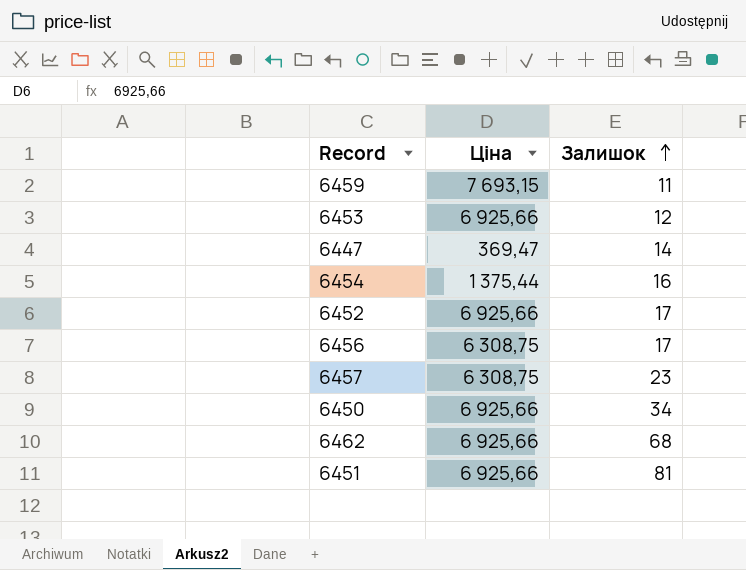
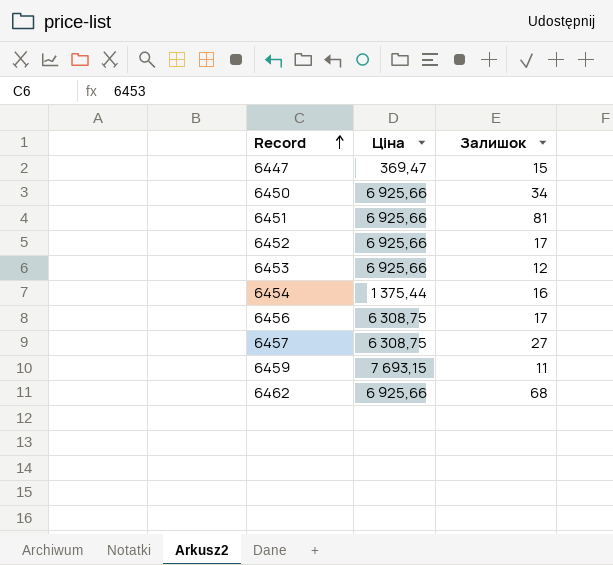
row order: Залишок ascending -> Record ascending
6447 | Залишок: 14 -> 15
6457 | Залишок: 23 -> 27

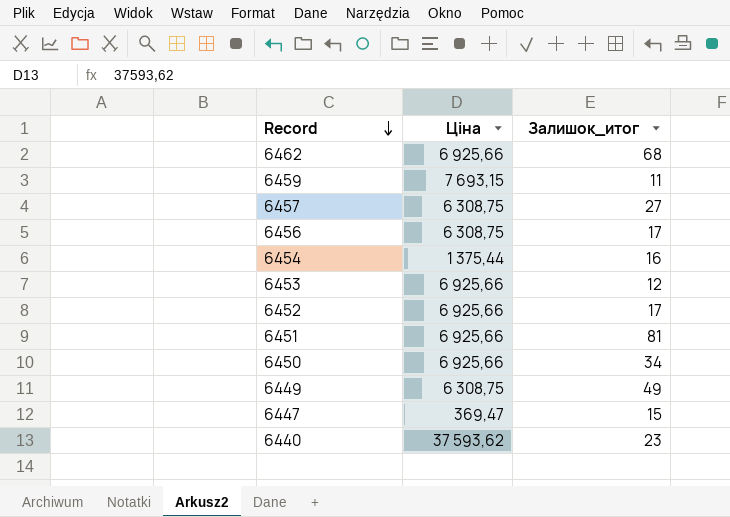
row order: Record ascending -> Record descending
column name: Залишок -> Залишок_итог
row 6449: none -> 6 308,75 | 49
row 6440: none -> 37 593,62 | 23

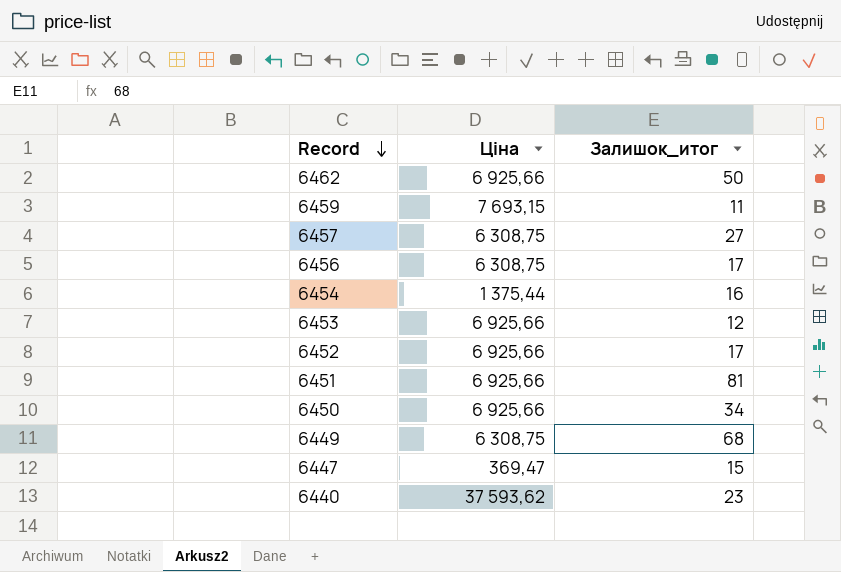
6462 | Залишок_итог: 68 -> 50
6449 | Залишок_итог: 49 -> 68

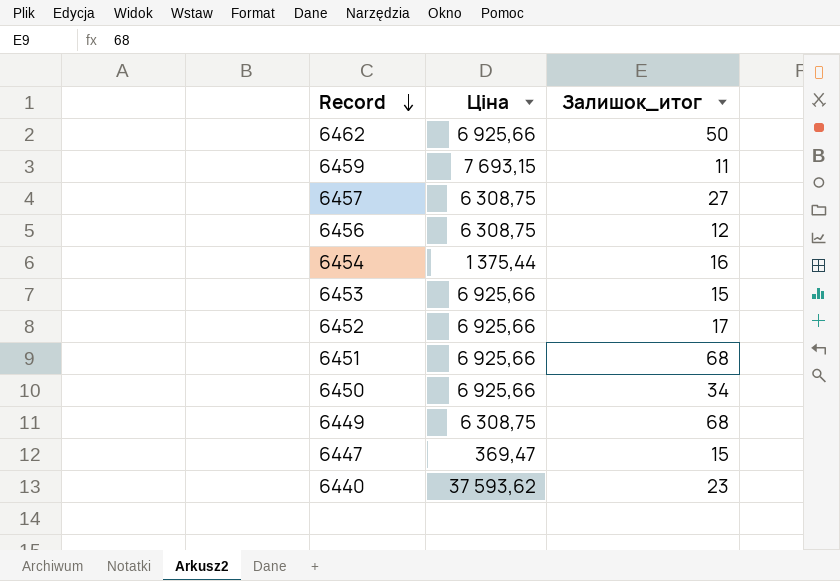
6456 | Залишок_итог: 17 -> 12
6453 | Залишок_итог: 12 -> 15
6451 | Залишок_итог: 81 -> 68

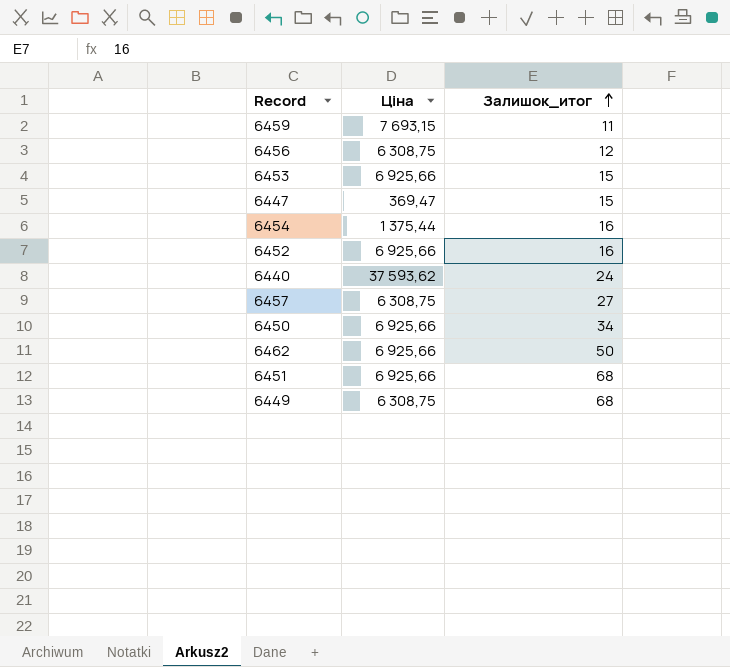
row order: Record descending -> Залишок_итог ascending
6452 | Залишок_итог: 17 -> 16
6440 | Залишок_итог: 23 -> 24

